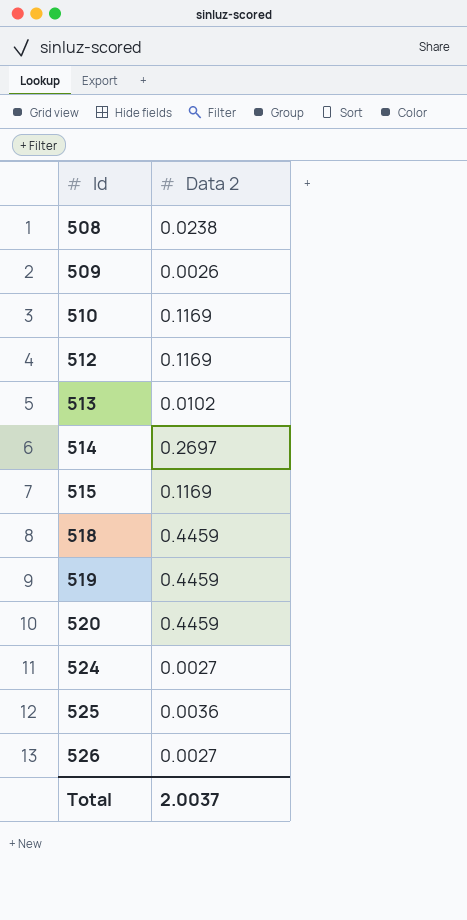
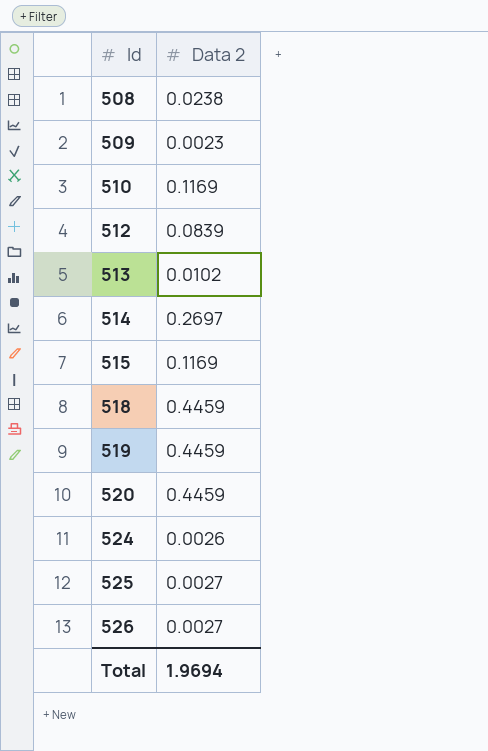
509 | Data 2: 0.0026 -> 0.0023
512 | Data 2: 0.1169 -> 0.0839
524 | Data 2: 0.0027 -> 0.0026
525 | Data 2: 0.0036 -> 0.0027
Total | Data 2: 2.0037 -> 1.9694

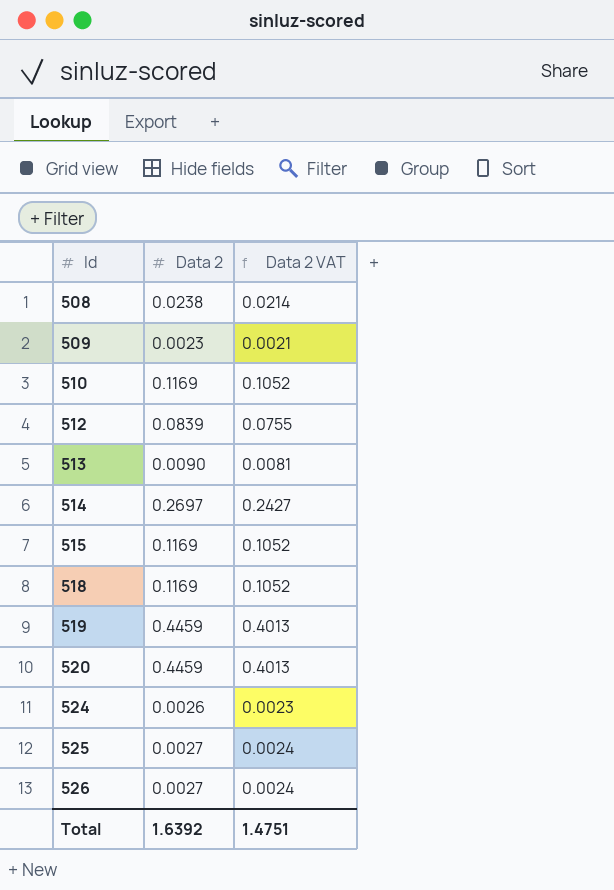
column Data 2 VAT | formula: none -> [Data 2] * 0.9
513 | Data 2: 0.0102 -> 0.0090
518 | Data 2: 0.4459 -> 0.1169
Total | Data 2: 1.9694 -> 1.6392

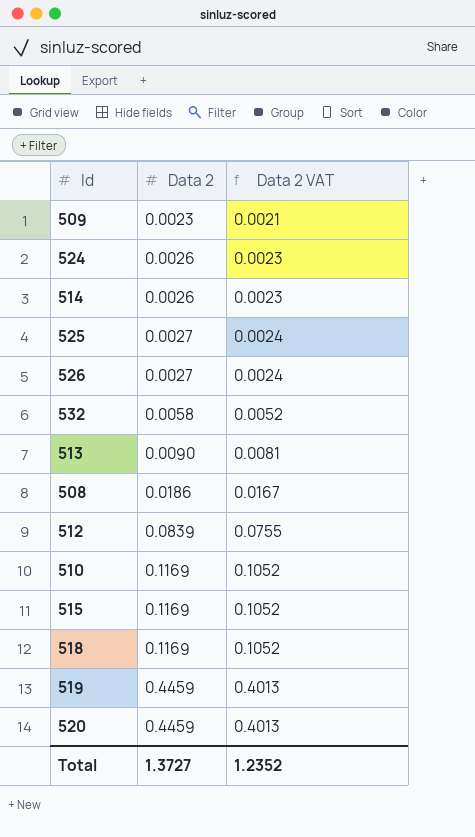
row order: Id ascending -> Data 2 ascending
514 | Data 2: 0.2697 -> 0.0026
514 | Data 2 VAT: 0.2427 -> 0.0023
row 532: none -> 0.0058 | 0.0052
508 | Data 2: 0.0238 -> 0.0186
508 | Data 2 VAT: 0.0214 -> 0.0167
Total | Data 2: 1.6392 -> 1.3727
Total | Data 2 VAT: 1.4751 -> 1.2352

